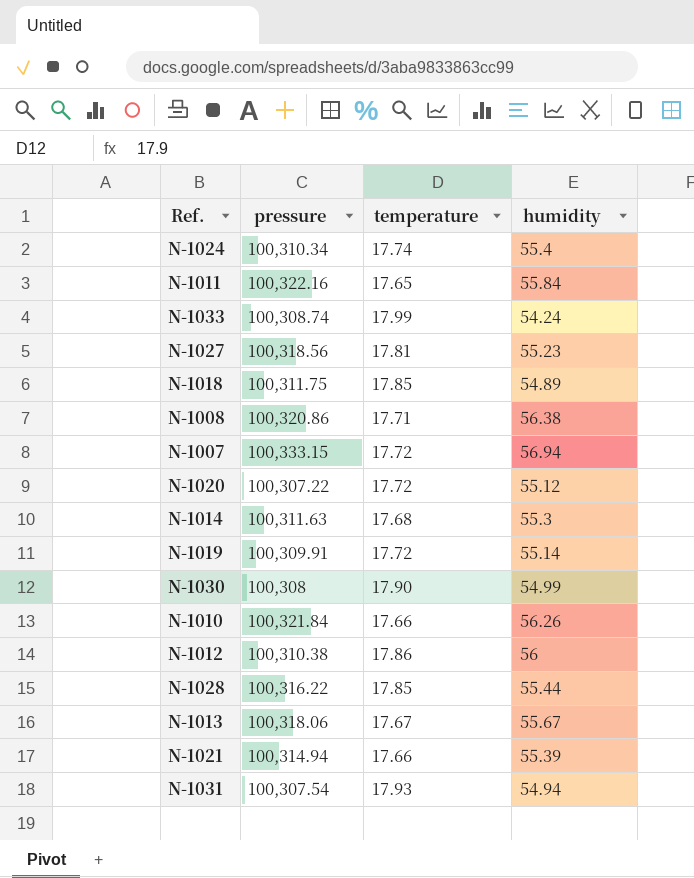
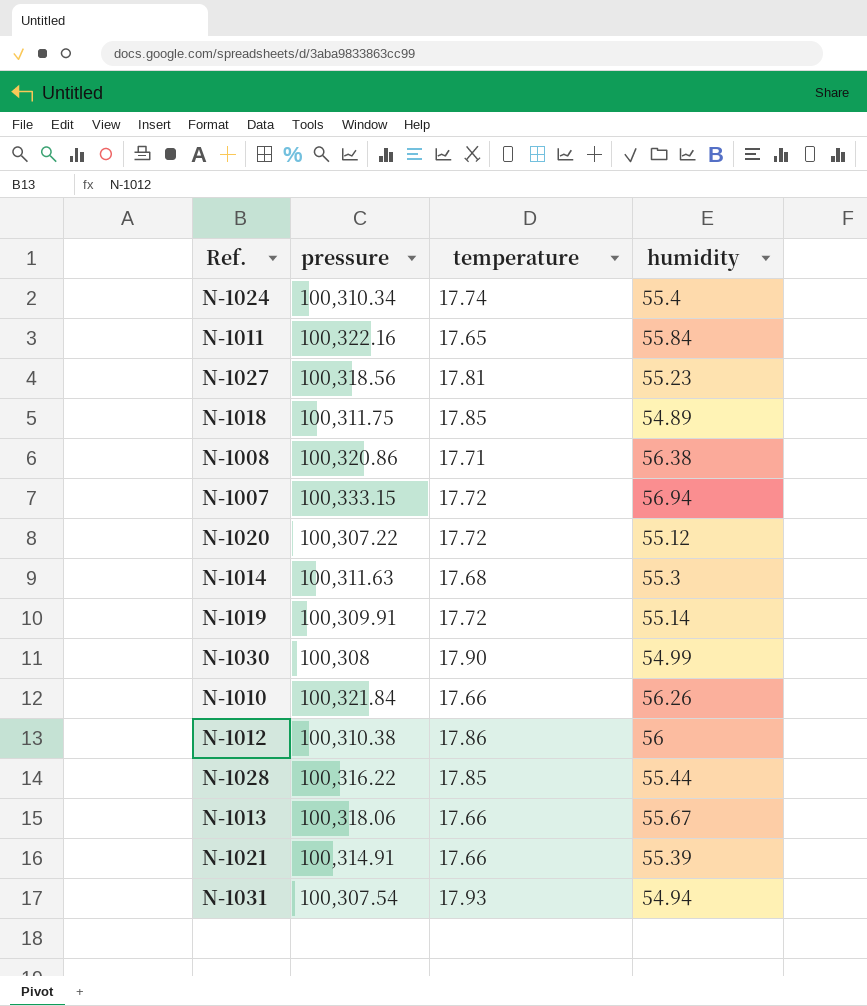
row N-1033: 100,308.74 | 17.99 | 54.24 -> none
N-1013 | temperature: 17.67 -> 17.66
N-1021 | pressure: 100,314.94 -> 100,314.91

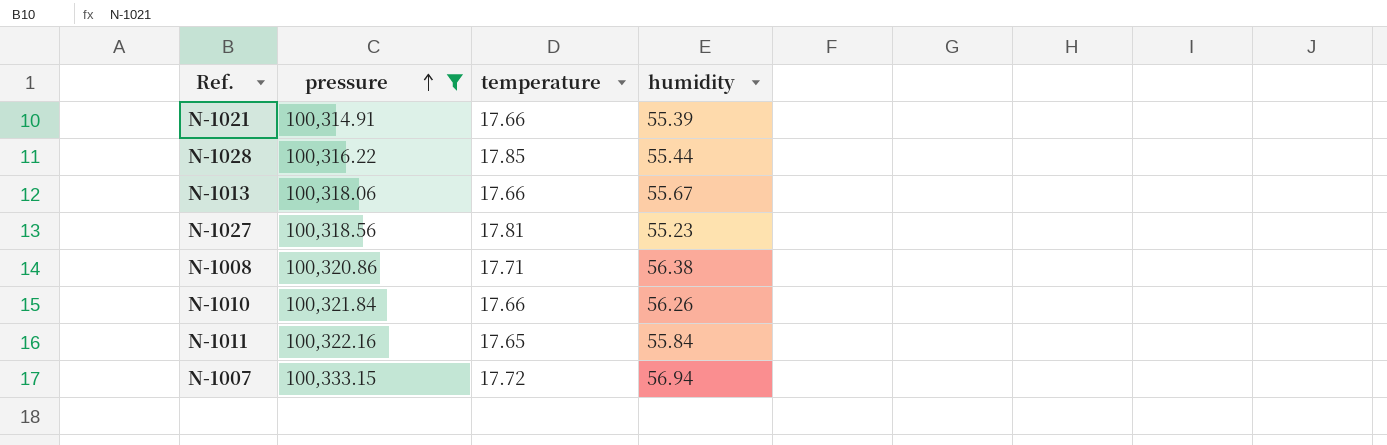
filter: none -> pressure >= 100,314.91
row order: none -> pressure ascending

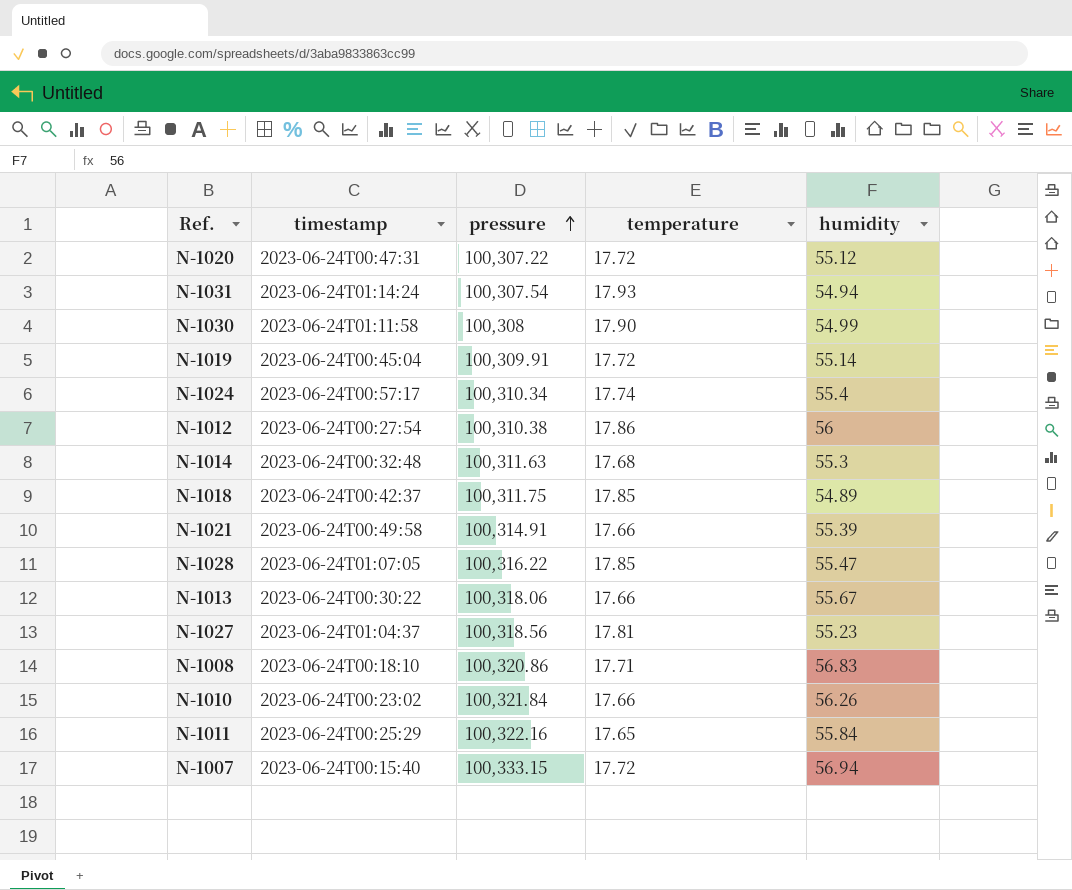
filter: pressure >= 100,314.91 -> none
column timestamp | position: none -> 2
N-1028 | humidity: 55.44 -> 55.47
N-1008 | humidity: 56.38 -> 56.83

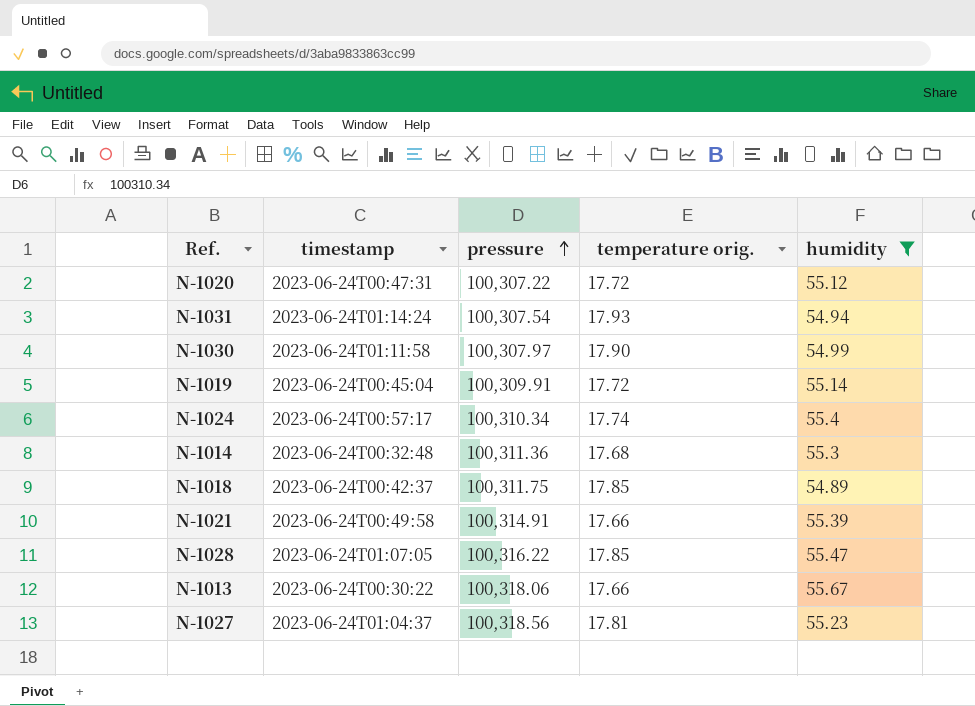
filter: none -> humidity <= 55.67
column name: temperature -> temperature orig.
N-1030 | pressure: 100,308 -> 100,307.97
N-1014 | pressure: 100,311.63 -> 100,311.36

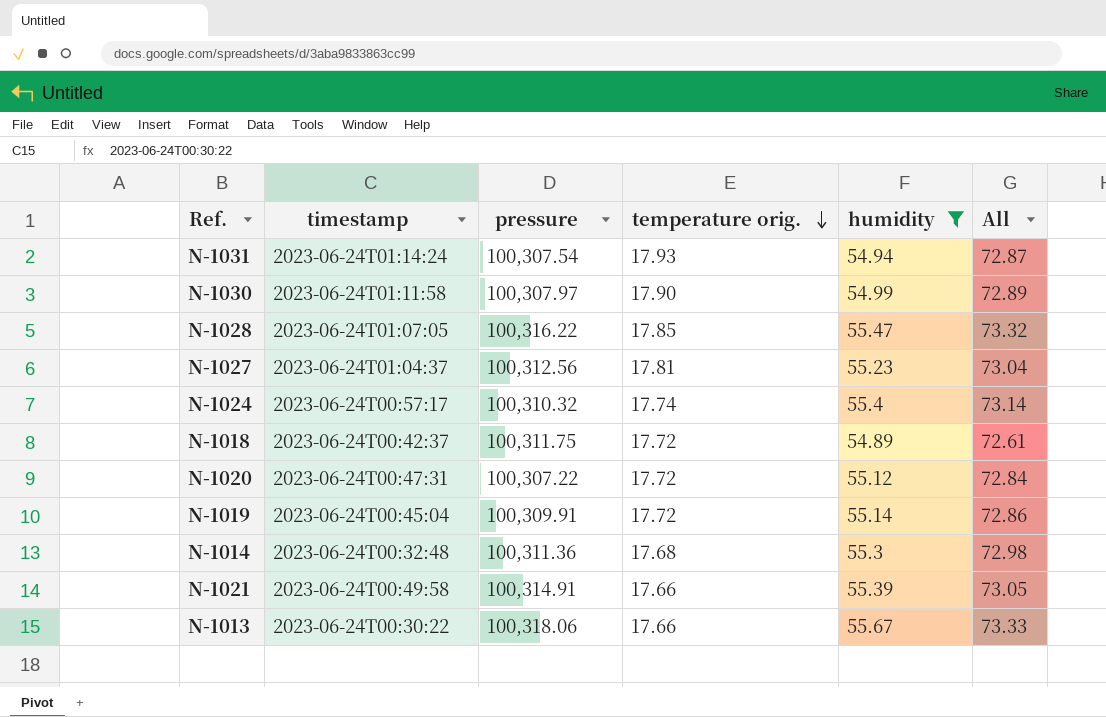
row order: pressure ascending -> temperature orig. descending
column All | formula: none -> [temperature orig.] + [humidity]
N-1027 | pressure: 100,318.56 -> 100,312.56
N-1024 | pressure: 100,310.34 -> 100,310.32
N-1018 | temperature orig.: 17.85 -> 17.72

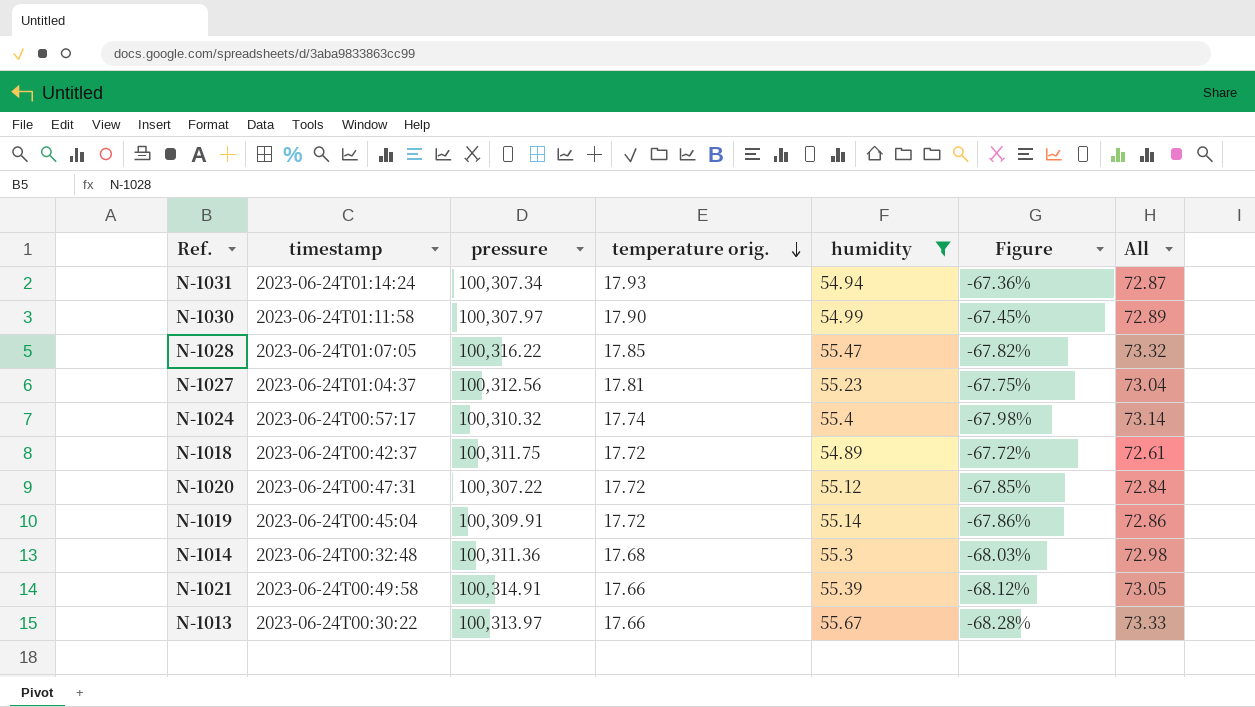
column Figure | formula: none -> ([temperature orig.] - [humidity]) / [humidity]
N-1031 | pressure: 100,307.54 -> 100,307.34
N-1013 | pressure: 100,318.06 -> 100,313.97

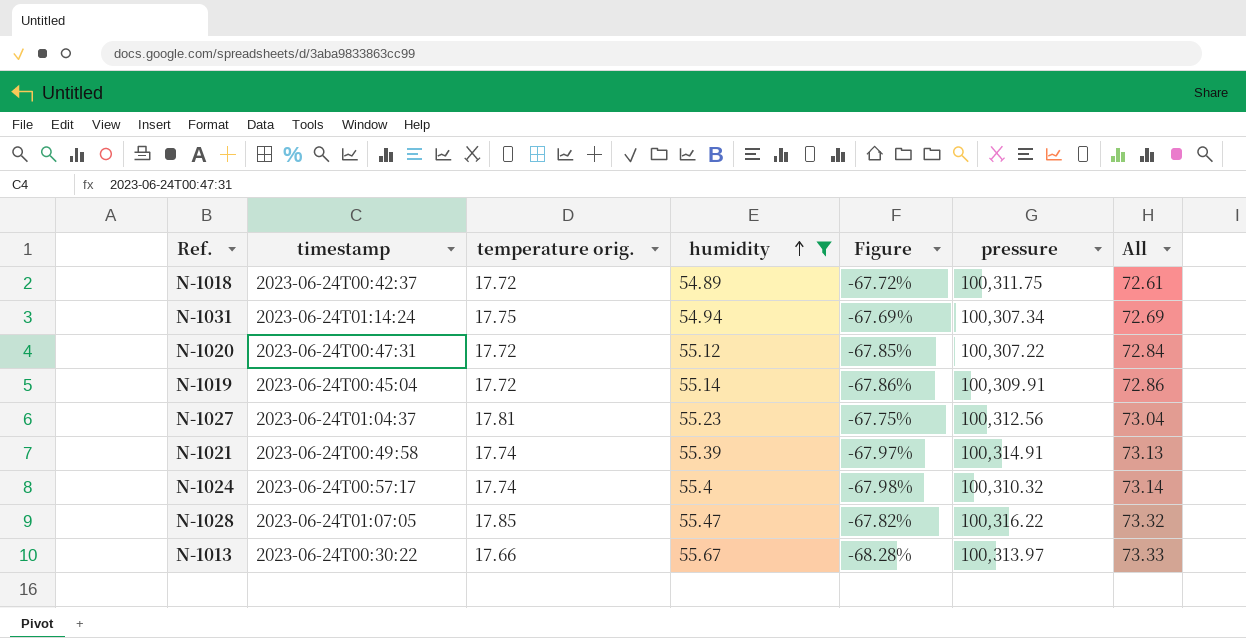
row order: temperature orig. descending -> humidity ascending
column pressure | position: 3 -> 6
row N-1030: 2023-06-24T01:11:58 | 100,307.97 | 17.90 | 54.99 | -67.45% | 72.89 -> none
row N-1014: 2023-06-24T00:32:48 | 100,311.36 | 17.68 | 55.3 | -68.03% | 72.98 -> none
N-1031 | temperature orig.: 17.93 -> 17.75
N-1031 | Figure: -67.36% -> -67.69%
N-1031 | All: 72.87 -> 72.69
N-1021 | temperature orig.: 17.66 -> 17.74
N-1021 | Figure: -68.12% -> -67.97%
N-1021 | All: 73.05 -> 73.13

